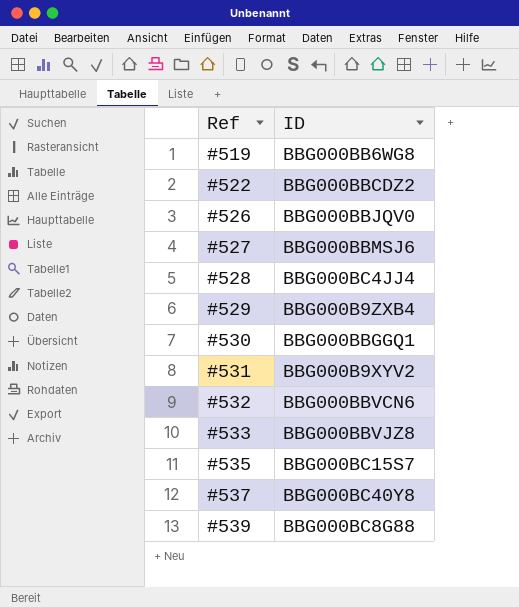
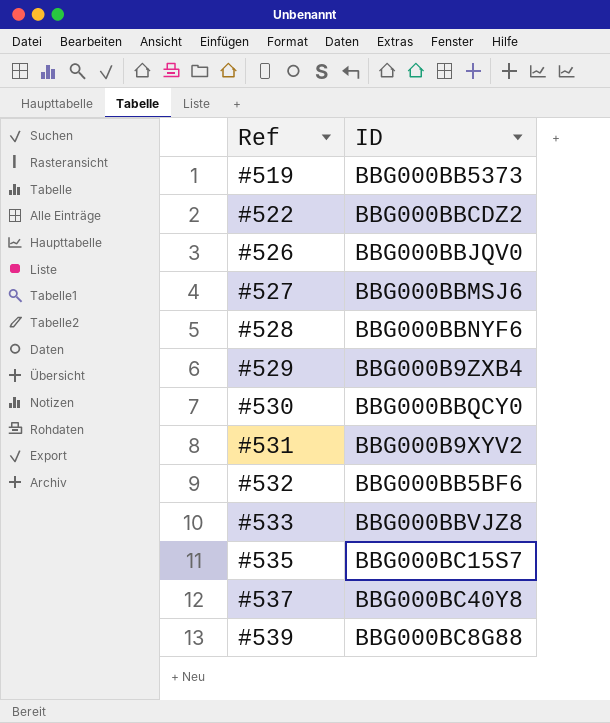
#519 | ID: BBG000BB6WG8 -> BBG000BB5373
#528 | ID: BBG000BC4JJ4 -> BBG000BBNYF6
#530 | ID: BBG000BBGGQ1 -> BBG000BBQCY0
#532 | ID: BBG000BBVCN6 -> BBG000BB5BF6

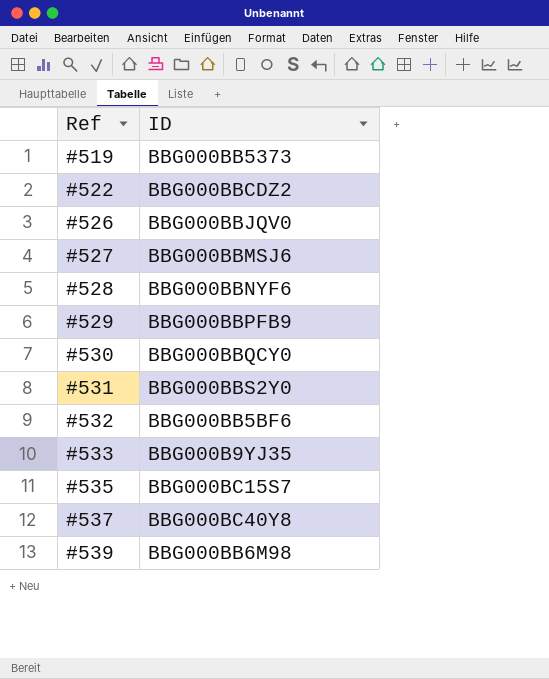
#529 | ID: BBG000B9ZXB4 -> BBG000BBPFB9
#531 | ID: BBG000B9XYV2 -> BBG000BBS2Y0
#533 | ID: BBG000BBVJZ8 -> BBG000B9YJ35
#539 | ID: BBG000BC8G88 -> BBG000BB6M98

